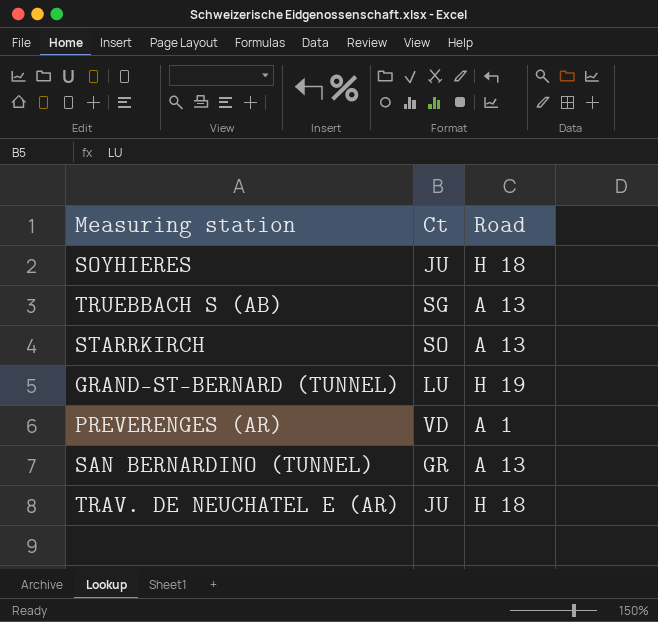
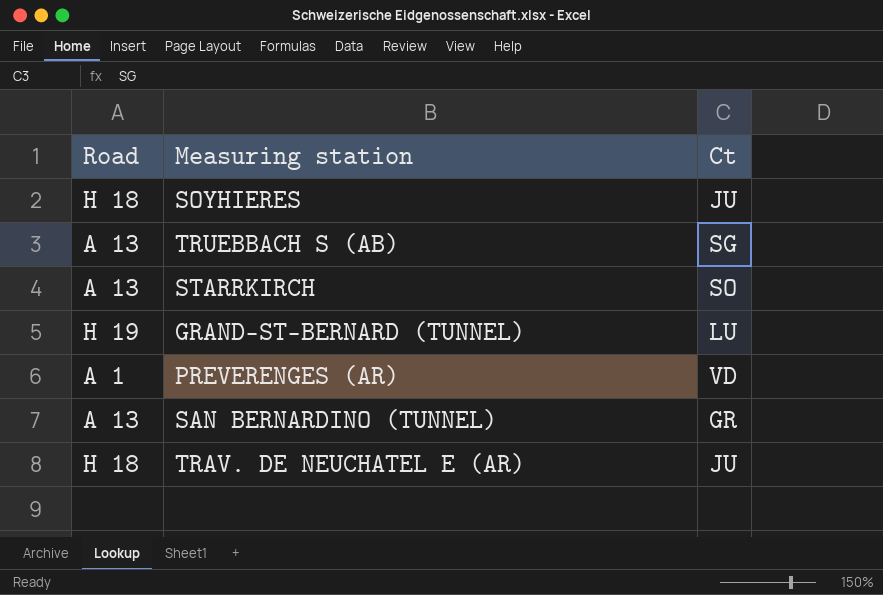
column Road | position: 3 -> 1

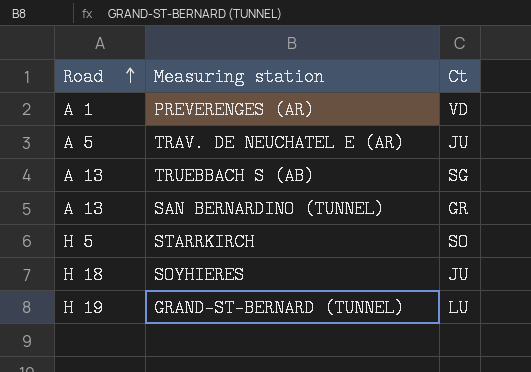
row order: none -> Road ascending
TRAV. DE NEUCHATEL E (AR) | Road: H 18 -> A 5
STARRKIRCH | Road: A 13 -> H 5

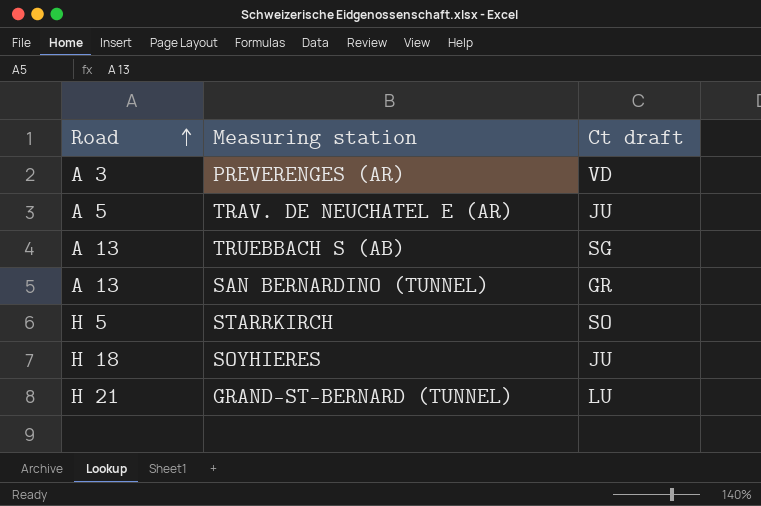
column name: Ct -> Ct draft
PREVERENGES (AR) | Road: A 1 -> A 3
GRAND-ST-BERNARD (TUNNEL) | Road: H 19 -> H 21

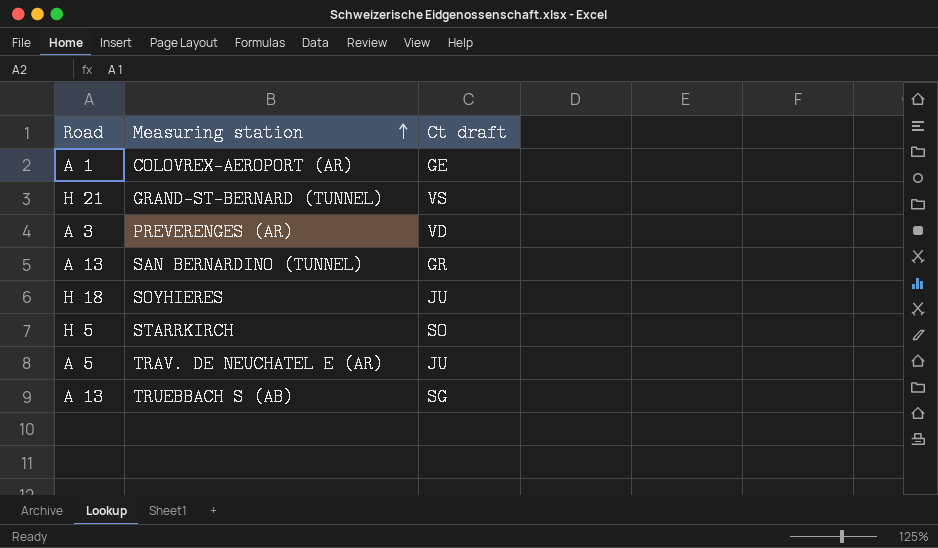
row order: Road ascending -> Measuring station ascending
row COLOVREX-AEROPORT (AR): none -> A 1 | GE
GRAND-ST-BERNARD (TUNNEL) | Ct draft: LU -> VS

